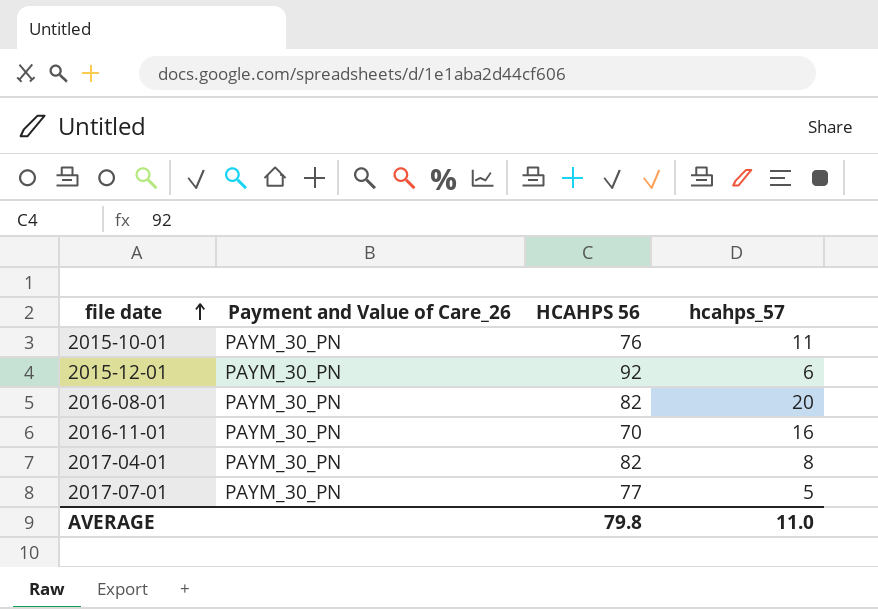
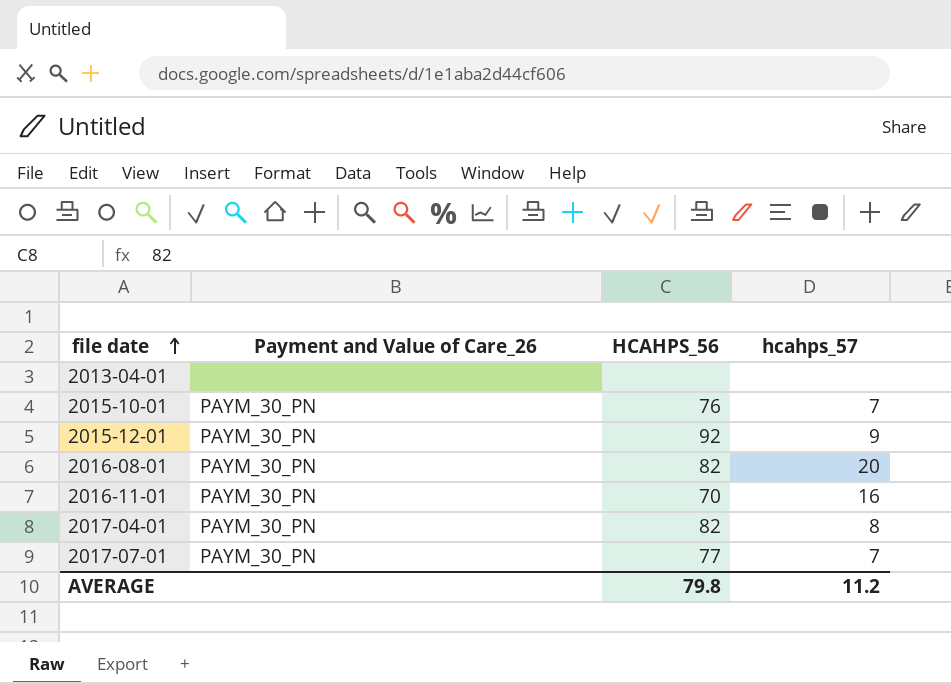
column name: HCAHPS 56 -> HCAHPS_56
row 2013-04-01: none -> none | none | none
2015-10-01 | hcahps_57: 11 -> 7
2015-12-01 | hcahps_57: 6 -> 9
2017-07-01 | hcahps_57: 5 -> 7
AVERAGE | hcahps_57: 11.0 -> 11.2

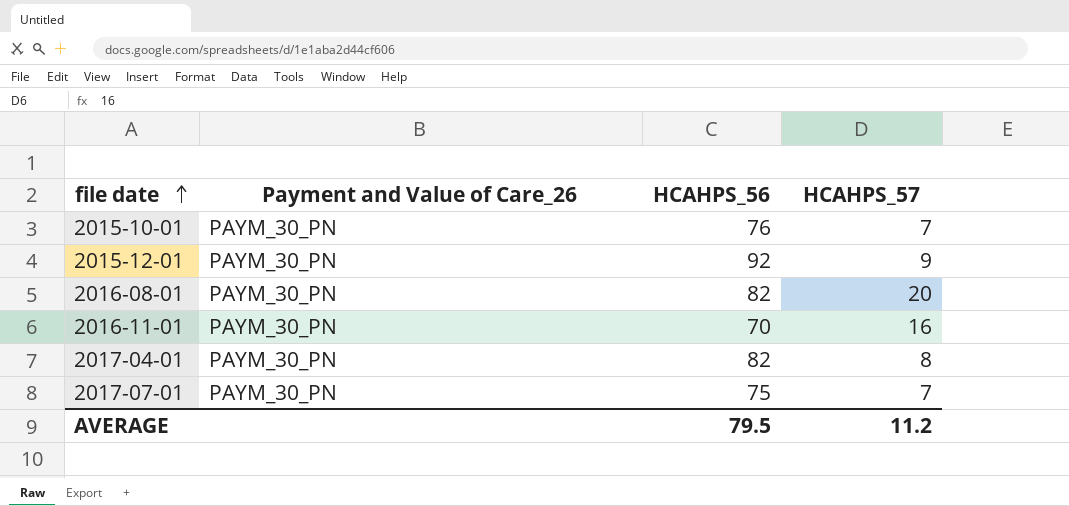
column name: hcahps_57 -> HCAHPS_57
row 2013-04-01: none | none | none -> none
2017-07-01 | HCAHPS_56: 77 -> 75
AVERAGE | HCAHPS_56: 79.8 -> 79.5

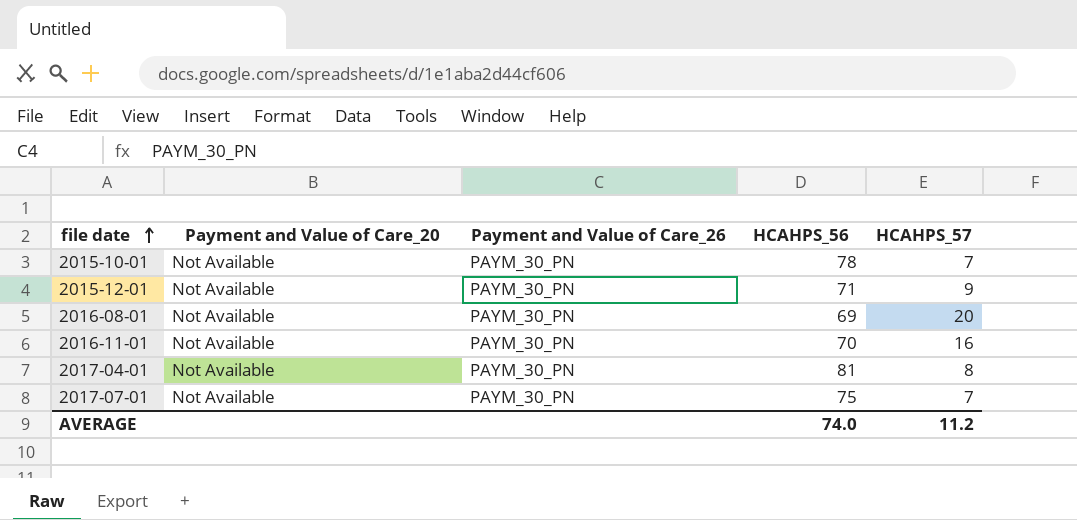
column Payment and Value of Care_20 | position: none -> 2
2015-10-01 | HCAHPS_56: 76 -> 78
2015-12-01 | HCAHPS_56: 92 -> 71
2016-08-01 | HCAHPS_56: 82 -> 69
2017-04-01 | HCAHPS_56: 82 -> 81
AVERAGE | HCAHPS_56: 79.5 -> 74.0

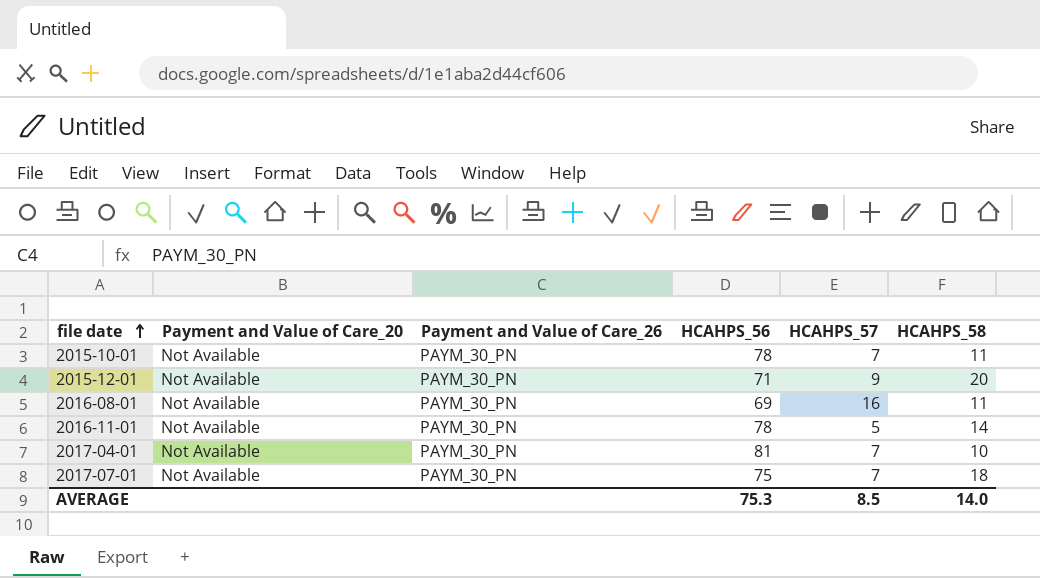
column HCAHPS_58 | position: none -> 6
2016-08-01 | HCAHPS_57: 20 -> 16
2016-11-01 | HCAHPS_56: 70 -> 78
2016-11-01 | HCAHPS_57: 16 -> 5
2017-04-01 | HCAHPS_57: 8 -> 7
AVERAGE | HCAHPS_56: 74.0 -> 75.3
AVERAGE | HCAHPS_57: 11.2 -> 8.5

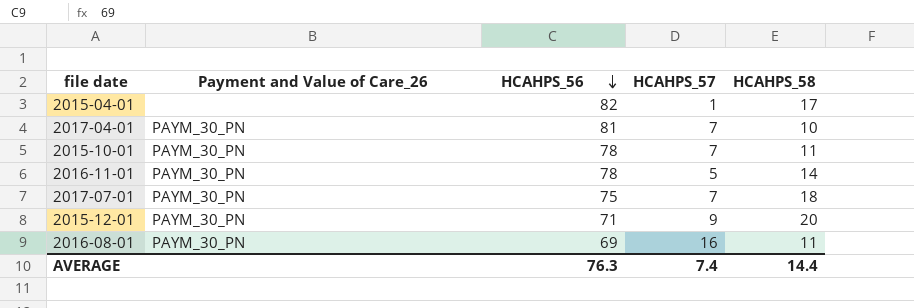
row order: file date ascending -> HCAHPS_56 descending
column Payment and Value of Care_20 | position: 2 -> none
row 2015-04-01: none -> none | 82 | 1 | 17
AVERAGE | HCAHPS_56: 75.3 -> 76.3
AVERAGE | HCAHPS_57: 8.5 -> 7.4
AVERAGE | HCAHPS_58: 14.0 -> 14.4

